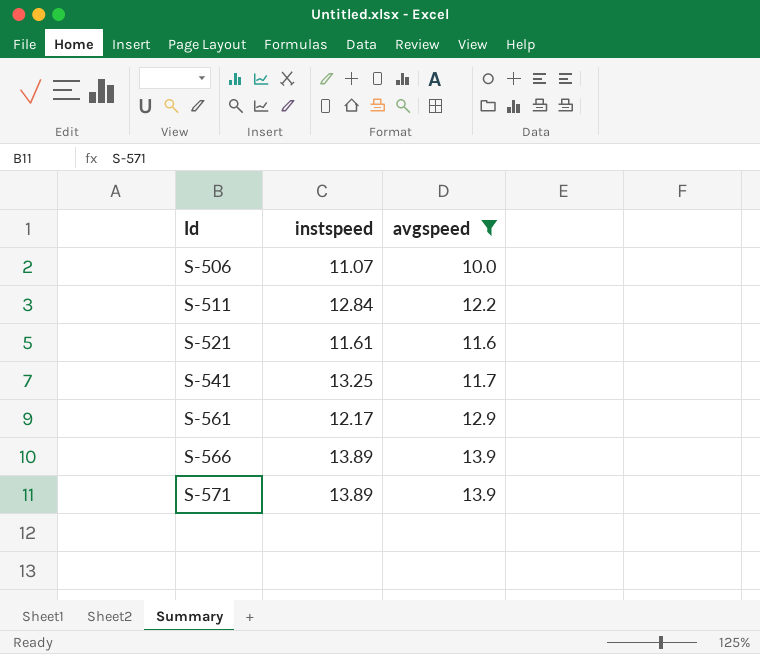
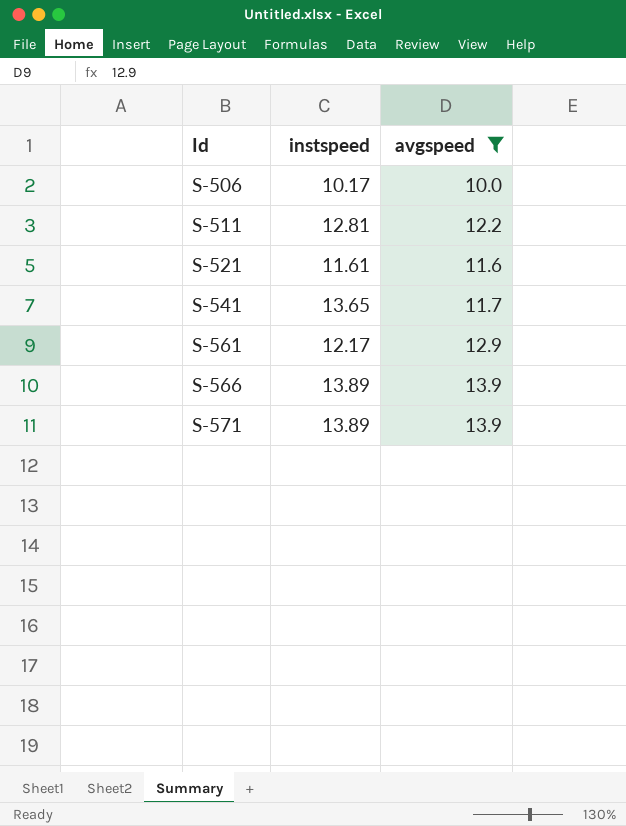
S-506 | instspeed: 11.07 -> 10.17
S-511 | instspeed: 12.84 -> 12.81
S-541 | instspeed: 13.25 -> 13.65

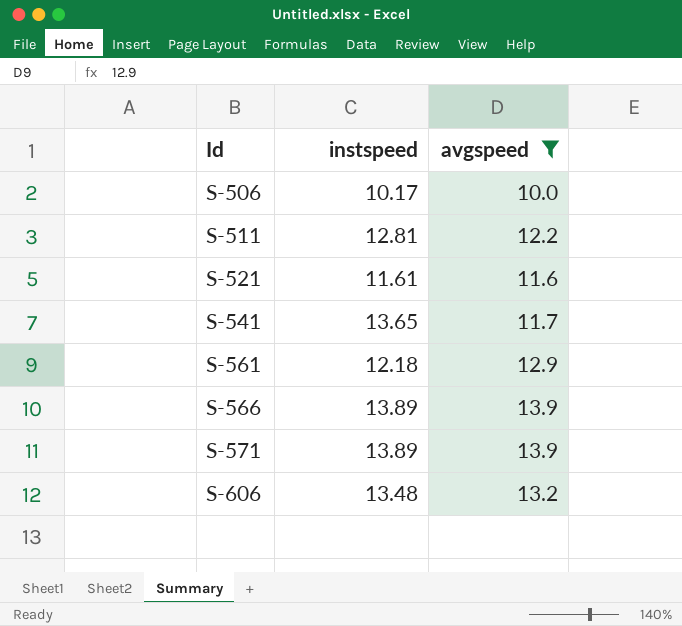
S-561 | instspeed: 12.17 -> 12.18
row S-606: none -> 13.48 | 13.2

